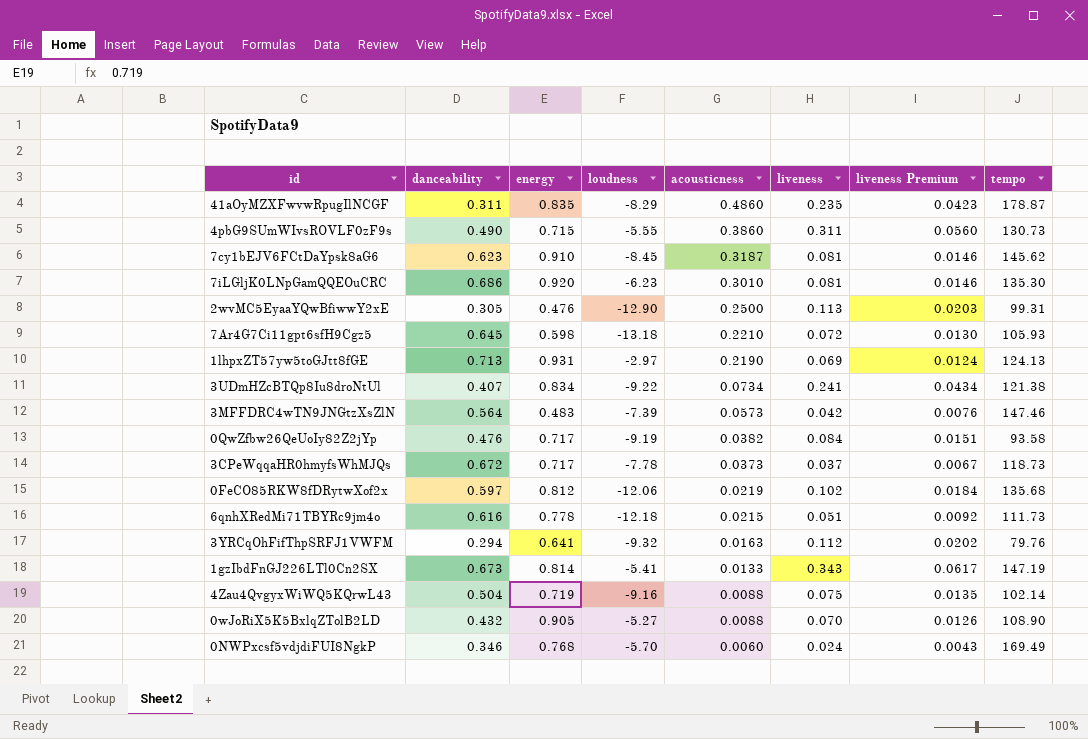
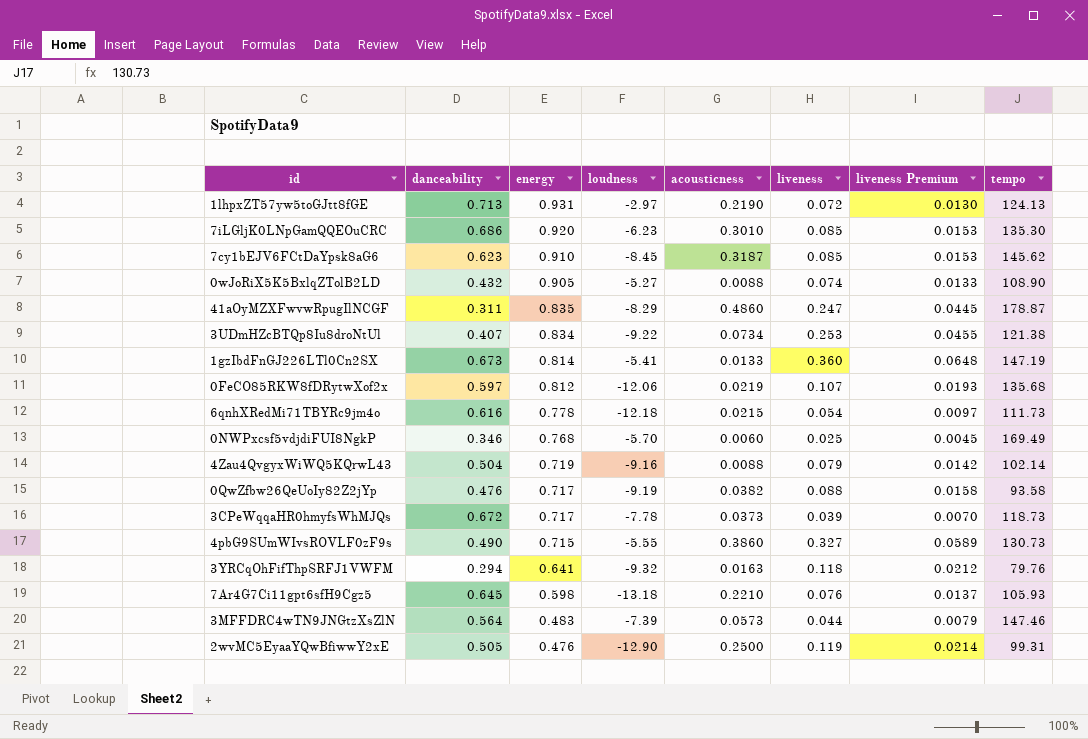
row order: acousticness descending -> energy descending
1lhpxZT57yw5toGJtt8fGE | liveness: 0.069 -> 0.072
1lhpxZT57yw5toGJtt8fGE | liveness Premium: 0.0124 -> 0.0130
7iLGljK0LNpGamQQEOuCRC | liveness: 0.081 -> 0.085
7iLGljK0LNpGamQQEOuCRC | liveness Premium: 0.0146 -> 0.0153
7cy1bEJV6FCtDaYpsk8aG6 | liveness: 0.081 -> 0.085
7cy1bEJV6FCtDaYpsk8aG6 | liveness Premium: 0.0146 -> 0.0153
0wJoRiX5K5BxlqZTolB2LD | liveness: 0.070 -> 0.074
0wJoRiX5K5BxlqZTolB2LD | liveness Premium: 0.0126 -> 0.0133
41aOyMZXFwvwRpugIlNCGF | liveness: 0.235 -> 0.247
41aOyMZXFwvwRpugIlNCGF | liveness Premium: 0.0423 -> 0.0445
3UDmHZcBTQp8Iu8droNtUl | liveness: 0.241 -> 0.253
3UDmHZcBTQp8Iu8droNtUl | liveness Premium: 0.0434 -> 0.0455
1gzIbdFnGJ226LTl0Cn2SX | liveness: 0.343 -> 0.360
1gzIbdFnGJ226LTl0Cn2SX | liveness Premium: 0.0617 -> 0.0648
0FeCO85RKW8fDRytwXof2x | liveness: 0.102 -> 0.107
0FeCO85RKW8fDRytwXof2x | liveness Premium: 0.0184 -> 0.0193
6qnhXRedMi71TBYRc9jm4o | liveness: 0.051 -> 0.054
6qnhXRedMi71TBYRc9jm4o | liveness Premium: 0.0092 -> 0.0097
0NWPxcsf5vdjdiFUI8NgkP | liveness: 0.024 -> 0.025
0NWPxcsf5vdjdiFUI8NgkP | liveness Premium: 0.0043 -> 0.0045
4Zau4QvgyxWiWQ5KQrwL43 | liveness: 0.075 -> 0.079
4Zau4QvgyxWiWQ5KQrwL43 | liveness Premium: 0.0135 -> 0.0142
0QwZfbw26QeUoIy82Z2jYp | liveness: 0.084 -> 0.088
0QwZfbw26QeUoIy82Z2jYp | liveness Premium: 0.0151 -> 0.0158
3CPeWqqaHR0hmyfsWhMJQs | liveness: 0.037 -> 0.039
3CPeWqqaHR0hmyfsWhMJQs | liveness Premium: 0.0067 -> 0.0070
4pbG9SUmWIvsROVLF0zF9s | liveness: 0.311 -> 0.327
4pbG9SUmWIvsROVLF0zF9s | liveness Premium: 0.0560 -> 0.0589
3YRCqOhFifThpSRFJ1VWFM | liveness: 0.112 -> 0.118
3YRCqOhFifThpSRFJ1VWFM | liveness Premium: 0.0202 -> 0.0212
7Ar4G7Ci11gpt6sfH9Cgz5 | liveness: 0.072 -> 0.076
7Ar4G7Ci11gpt6sfH9Cgz5 | liveness Premium: 0.0130 -> 0.0137
3MFFDRC4wTN9JNGtzXsZlN | liveness: 0.042 -> 0.044
3MFFDRC4wTN9JNGtzXsZlN | liveness Premium: 0.0076 -> 0.0079
2wvMC5EyaaYQwBfiwwY2xE | danceability: 0.305 -> 0.505
2wvMC5EyaaYQwBfiwwY2xE | liveness: 0.113 -> 0.119
2wvMC5EyaaYQwBfiwwY2xE | liveness Premium: 0.0203 -> 0.0214

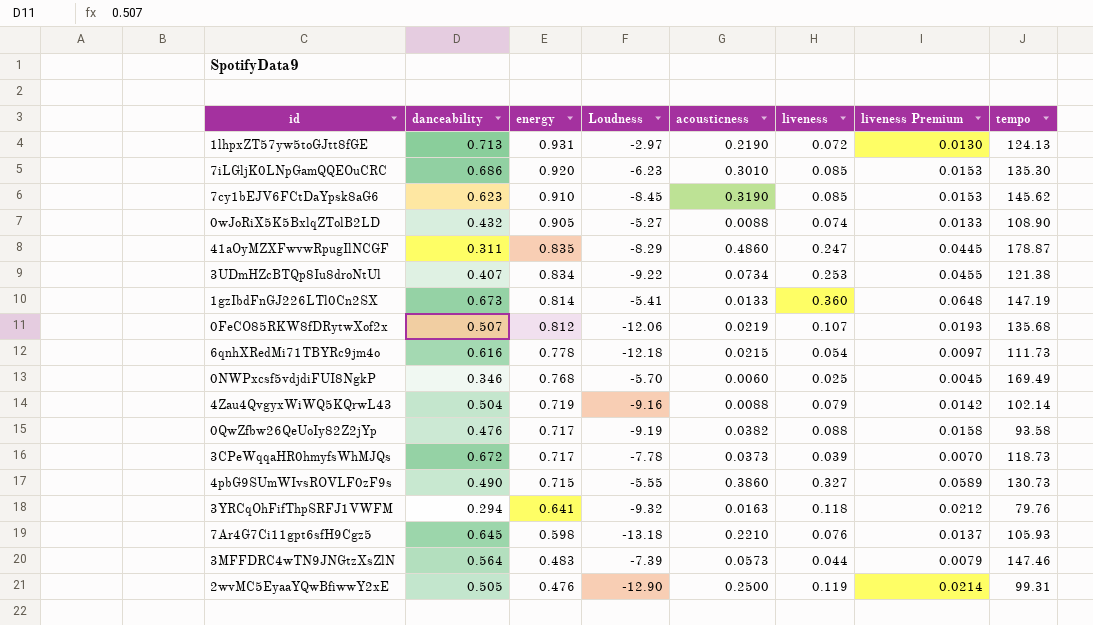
column name: loudness -> Loudness
7cy1bEJV6FCtDaYpsk8aG6 | acousticness: 0.3187 -> 0.3190
0FeCO85RKW8fDRytwXof2x | danceability: 0.597 -> 0.507

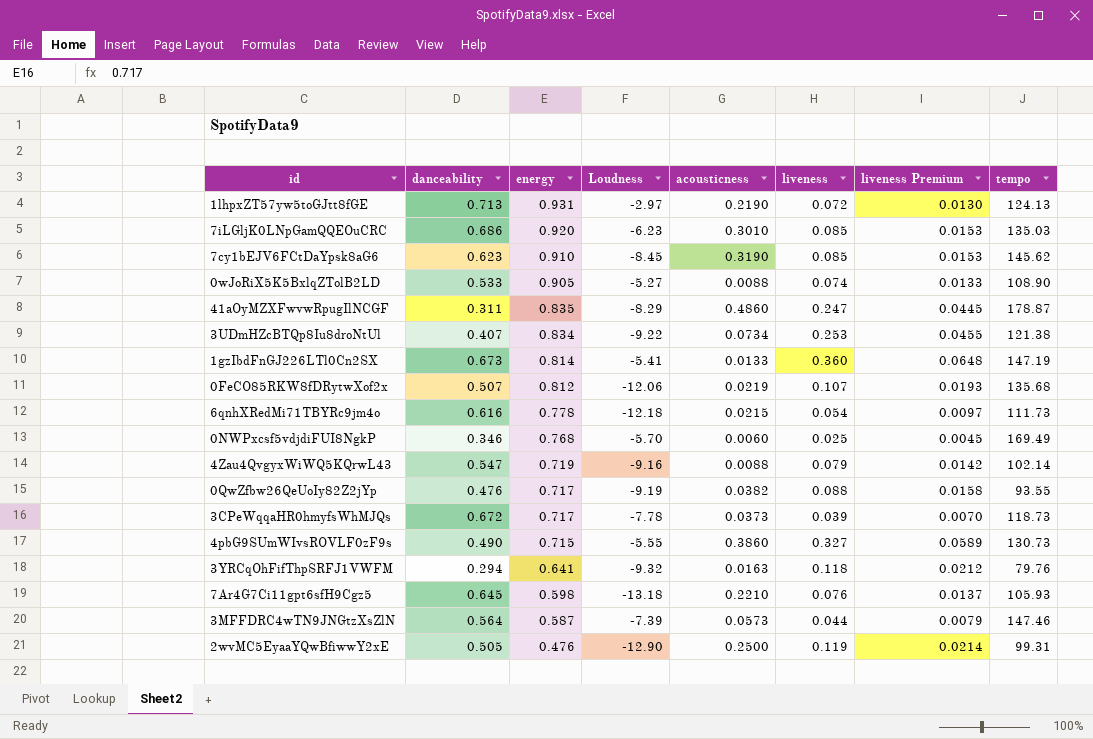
7iLGljK0LNpGamQQEOuCRC | tempo: 135.30 -> 135.03
0wJoRiX5K5BxlqZTolB2LD | danceability: 0.432 -> 0.533
4Zau4QvgyxWiWQ5KQrwL43 | danceability: 0.504 -> 0.547
0QwZfbw26QeUoIy82Z2jYp | tempo: 93.58 -> 93.55
3MFFDRC4wTN9JNGtzXsZlN | energy: 0.483 -> 0.587

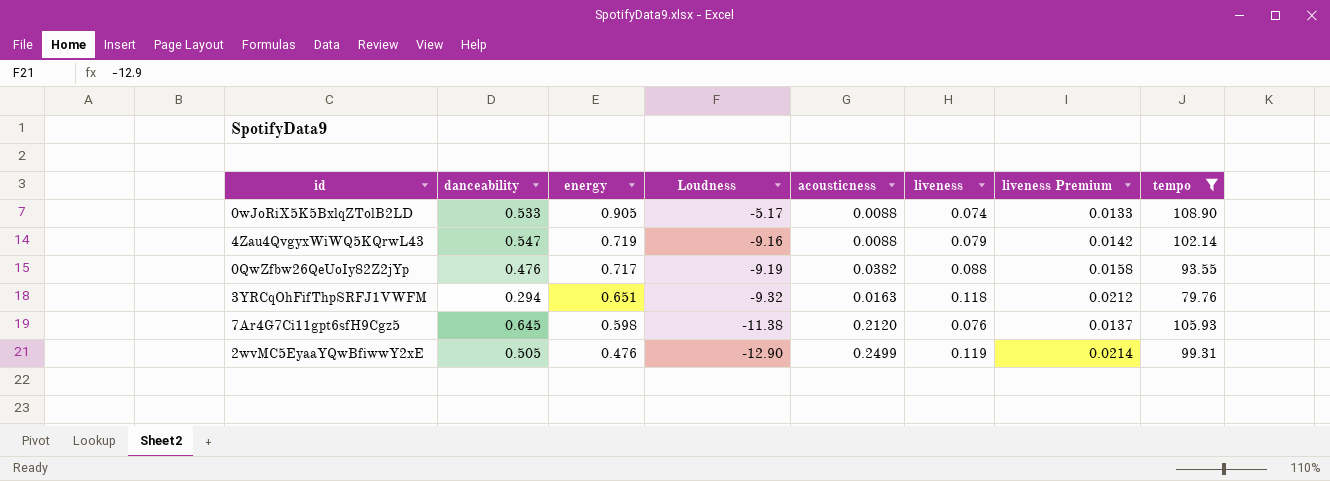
filter: none -> tempo <= 108.90
0wJoRiX5K5BxlqZTolB2LD | Loudness: -5.27 -> -5.17
3YRCqOhFifThpSRFJ1VWFM | energy: 0.641 -> 0.651
7Ar4G7Ci11gpt6sfH9Cgz5 | Loudness: -13.18 -> -11.38
7Ar4G7Ci11gpt6sfH9Cgz5 | acousticness: 0.2210 -> 0.2120
2wvMC5EyaaYQwBfiwwY2xE | acousticness: 0.2500 -> 0.2499

